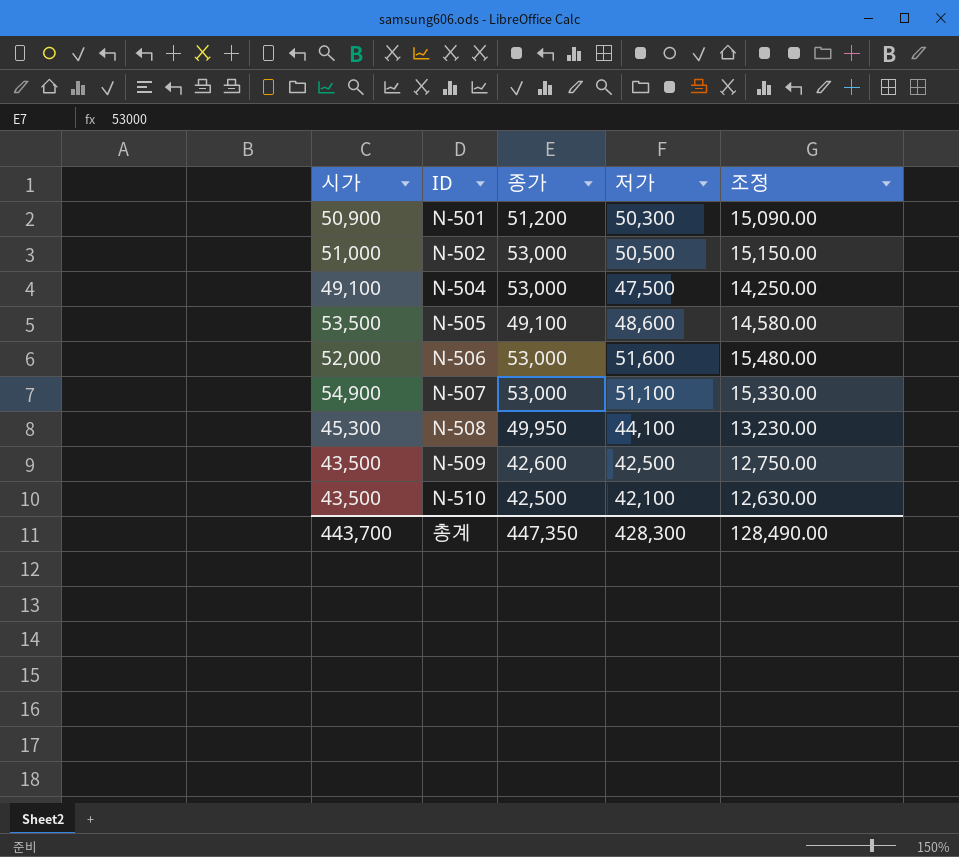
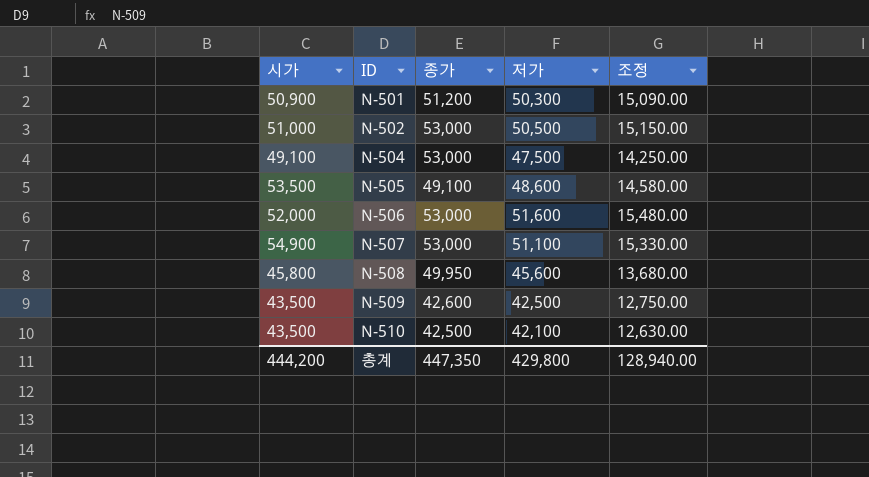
N-508 | 시가: 45,300 -> 45,800
N-508 | 저가: 44,100 -> 45,600
N-508 | 조정: 13,230.00 -> 13,680.00
총계 | 시가: 443,700 -> 444,200
총계 | 저가: 428,300 -> 429,800
총계 | 조정: 128,490.00 -> 128,940.00

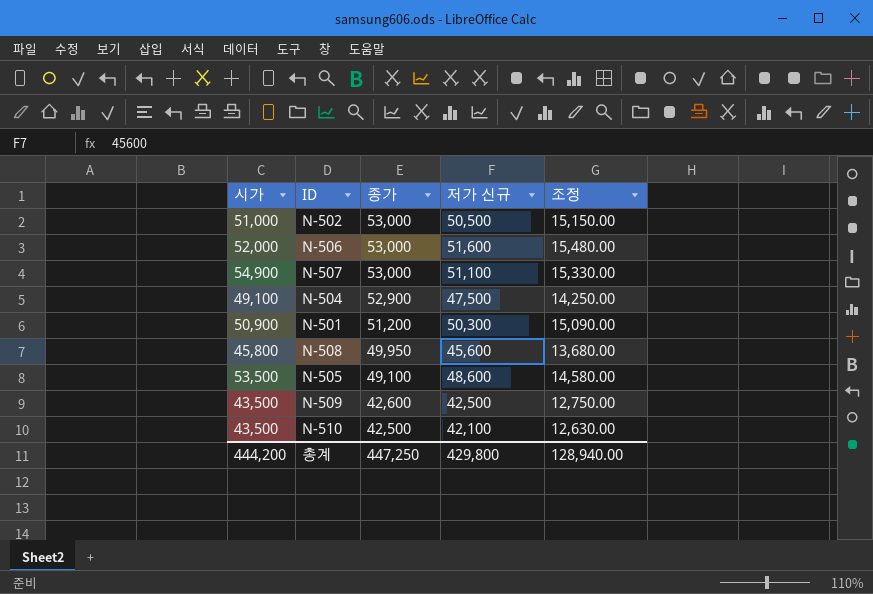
row order: ID ascending -> 종가 descending
column name: 저가 -> 저가 신규
N-504 | 종가: 53,000 -> 52,900
총계 | 종가: 447,350 -> 447,250

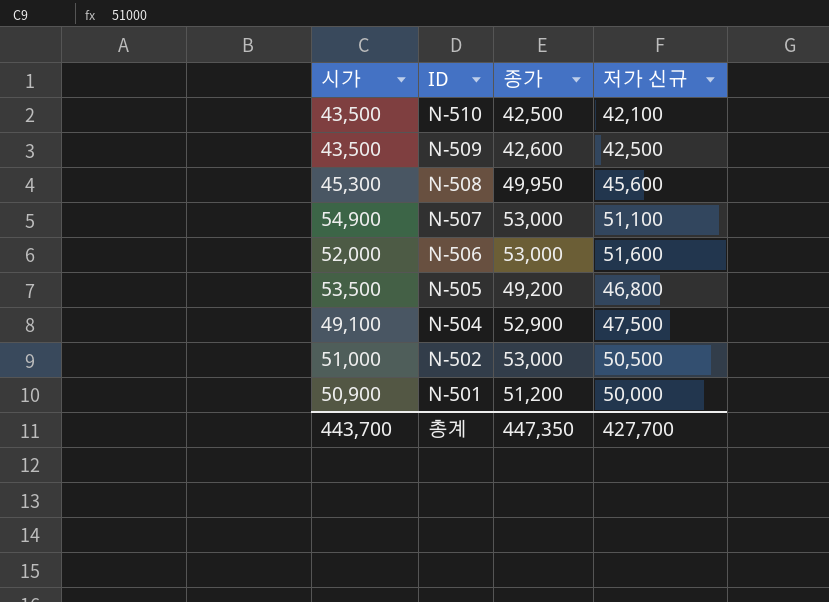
row order: 종가 descending -> ID descending
column 조정 | formula: [저가 신규] * 0.3 -> none
N-508 | 시가: 45,800 -> 45,300
N-505 | 종가: 49,100 -> 49,200
N-505 | 저가 신규: 48,600 -> 46,800
N-501 | 저가 신규: 50,300 -> 50,000
총계 | 시가: 444,200 -> 443,700
총계 | 종가: 447,250 -> 447,350
총계 | 저가 신규: 429,800 -> 427,700

